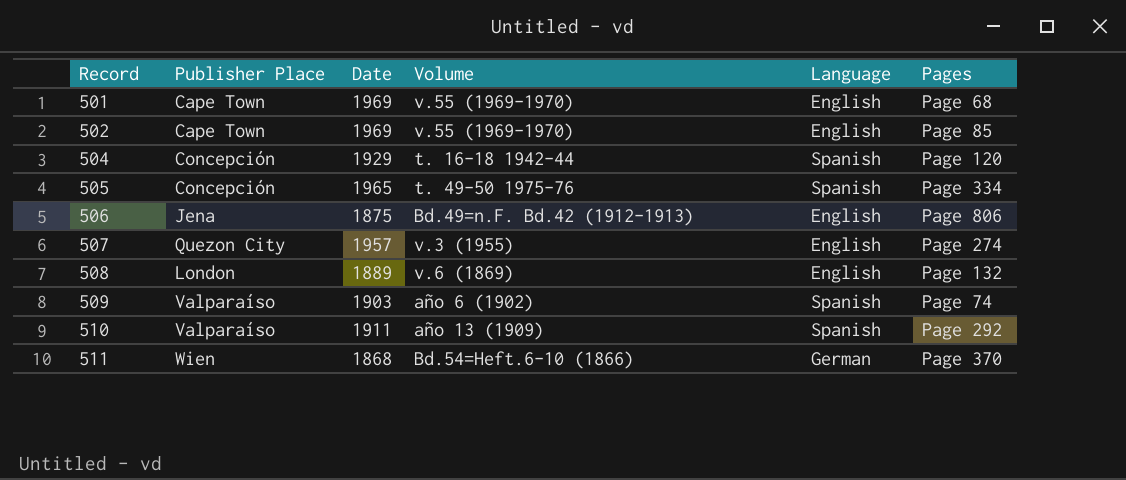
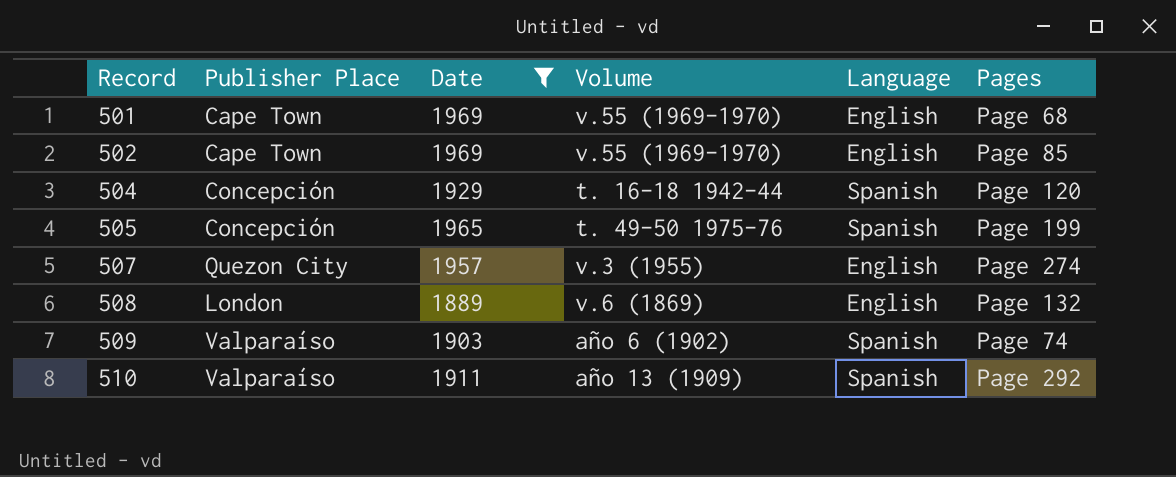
filter: none -> Date >= 1889
505 | Pages: Page 334 -> Page 199

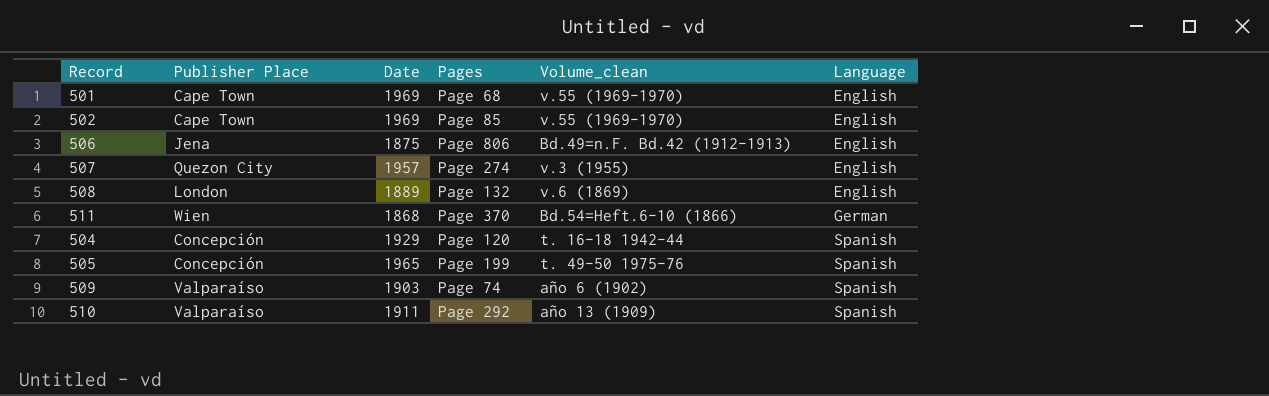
filter: Date >= 1889 -> none
row order: Record ascending -> Language ascending
column Pages | position: 6 -> 4
column name: Volume -> Volume_clean

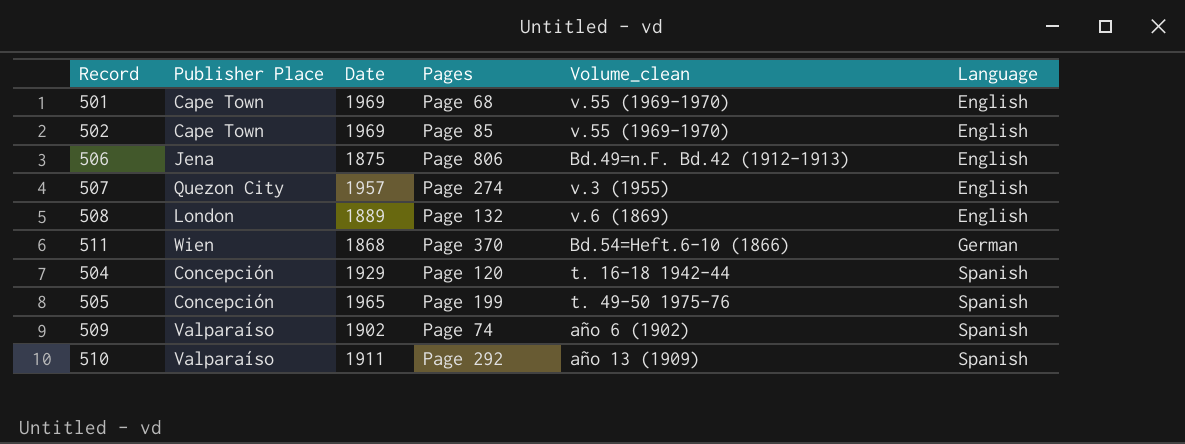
509 | Date: 1903 -> 1902

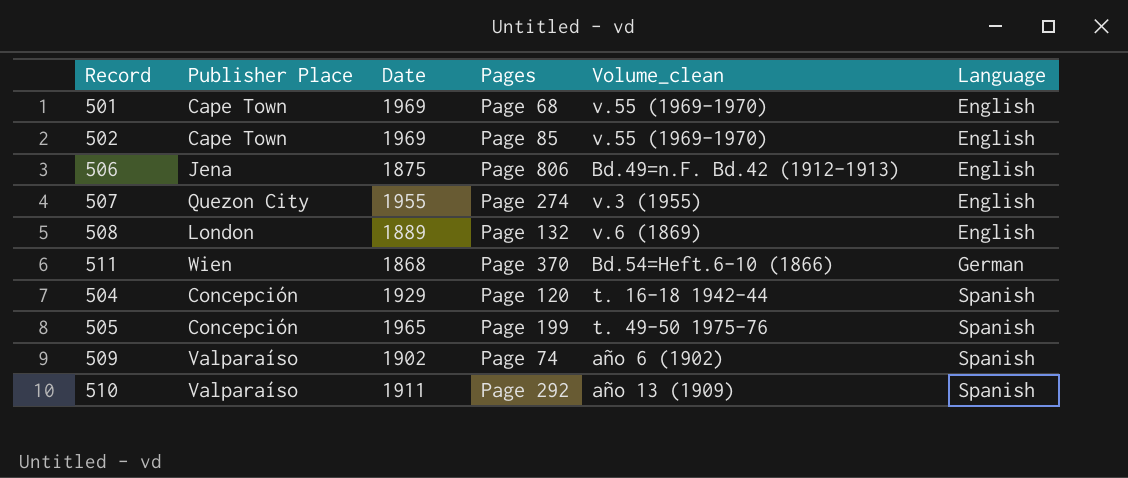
507 | Date: 1957 -> 1955

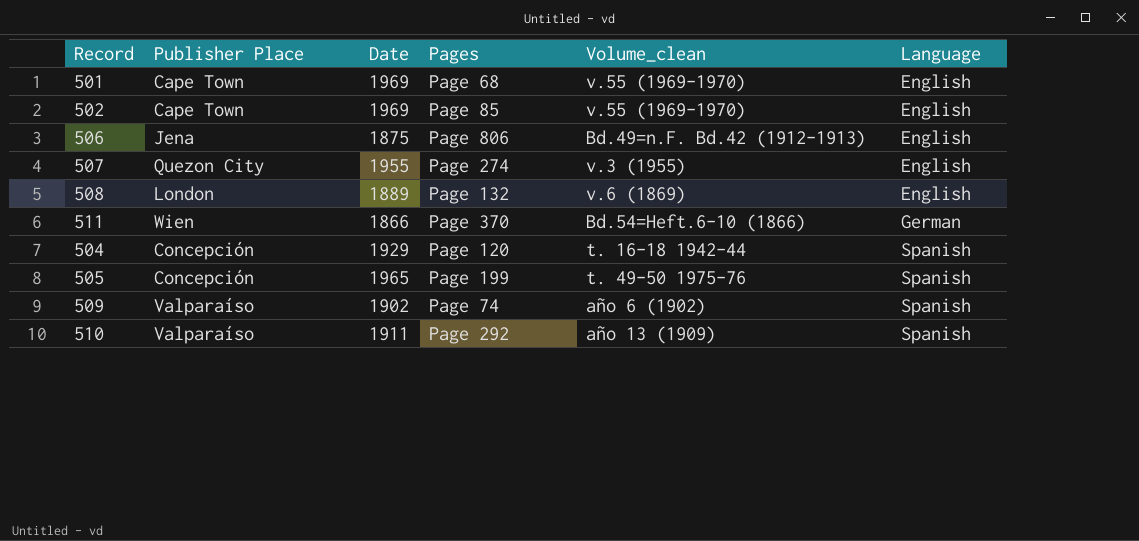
511 | Date: 1868 -> 1866

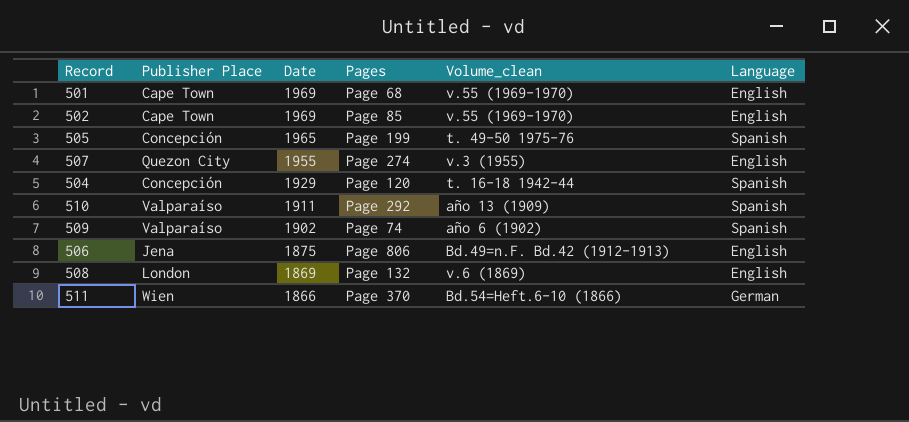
row order: Language ascending -> Date descending
508 | Date: 1889 -> 1869

